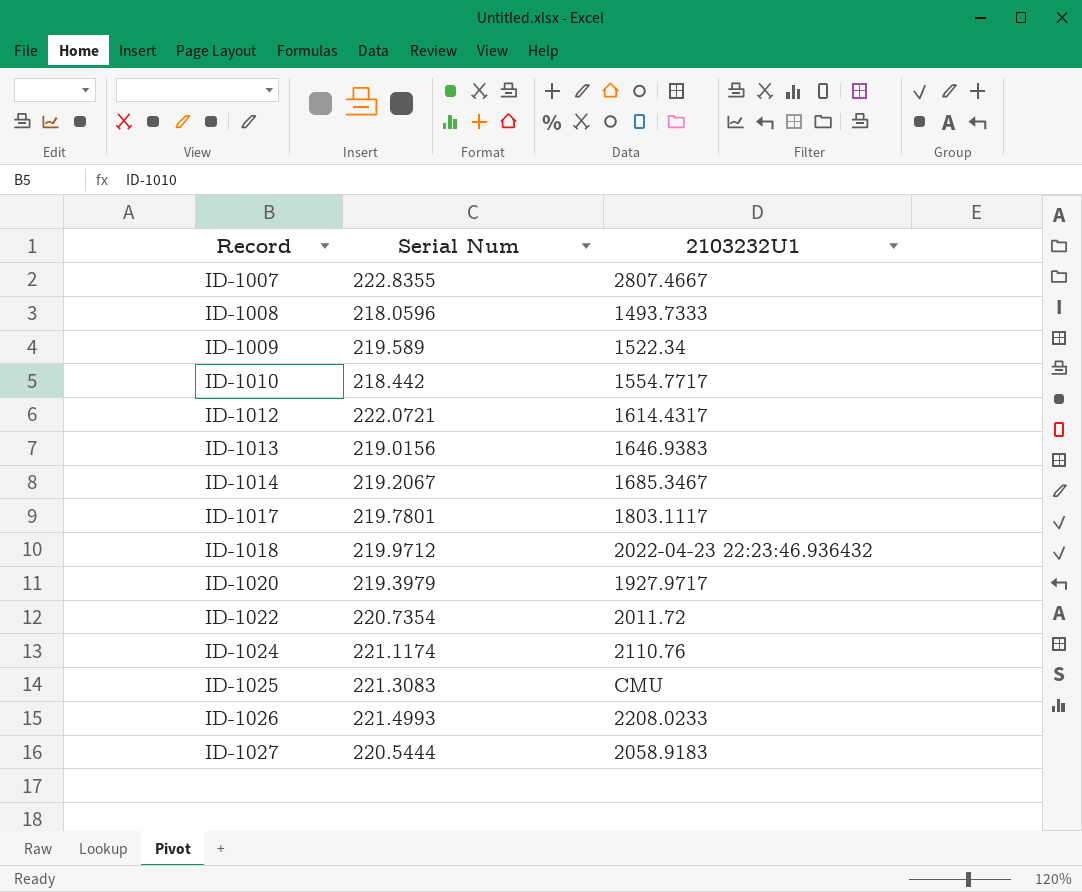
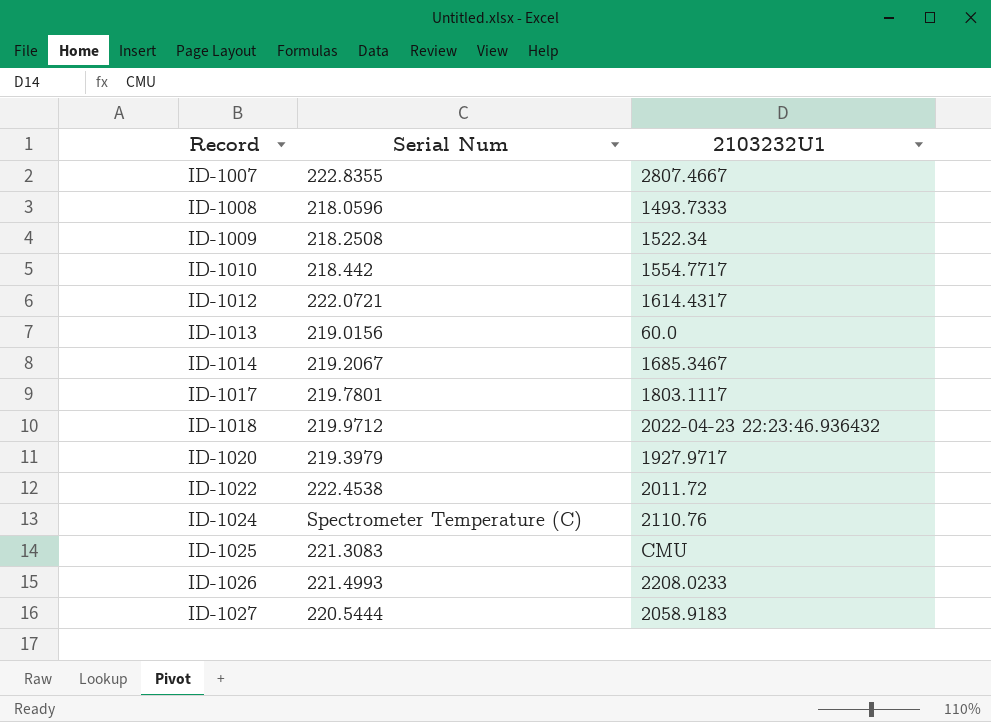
ID-1009 | Serial Num: 219.589 -> 218.2508
ID-1013 | 2103232U1: 1646.9383 -> 60.0
ID-1022 | Serial Num: 220.7354 -> 222.4538
ID-1024 | Serial Num: 221.1174 -> Spectrometer Temperature (C)

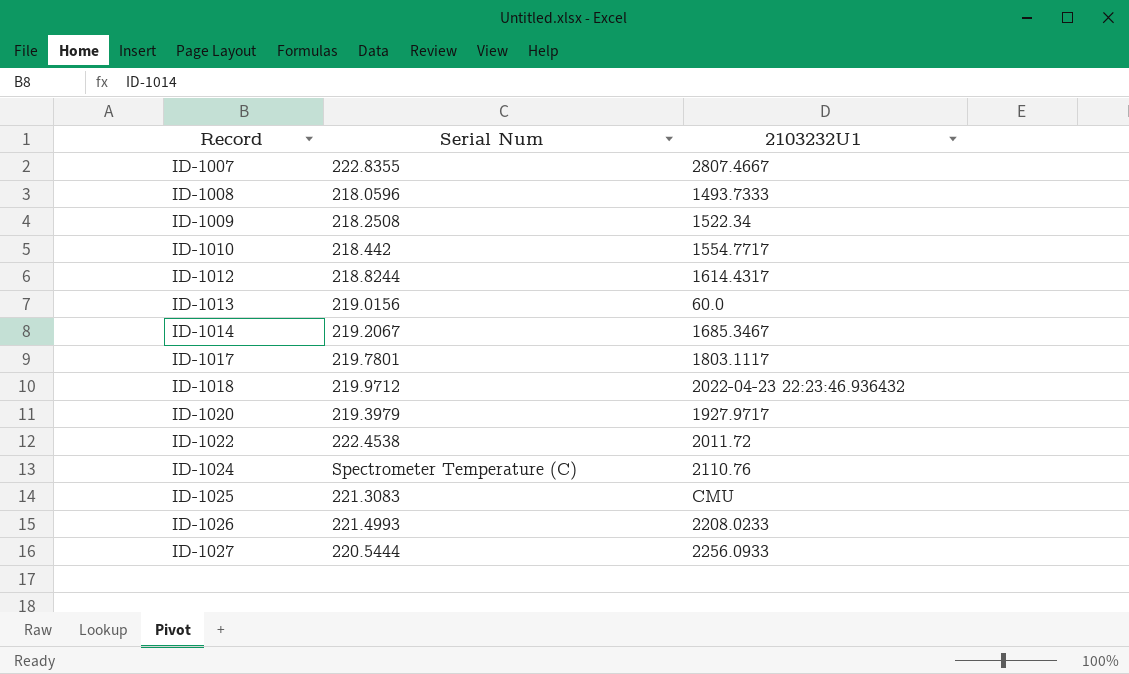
ID-1012 | Serial Num: 222.0721 -> 218.8244
ID-1027 | 2103232U1: 2058.9183 -> 2256.0933

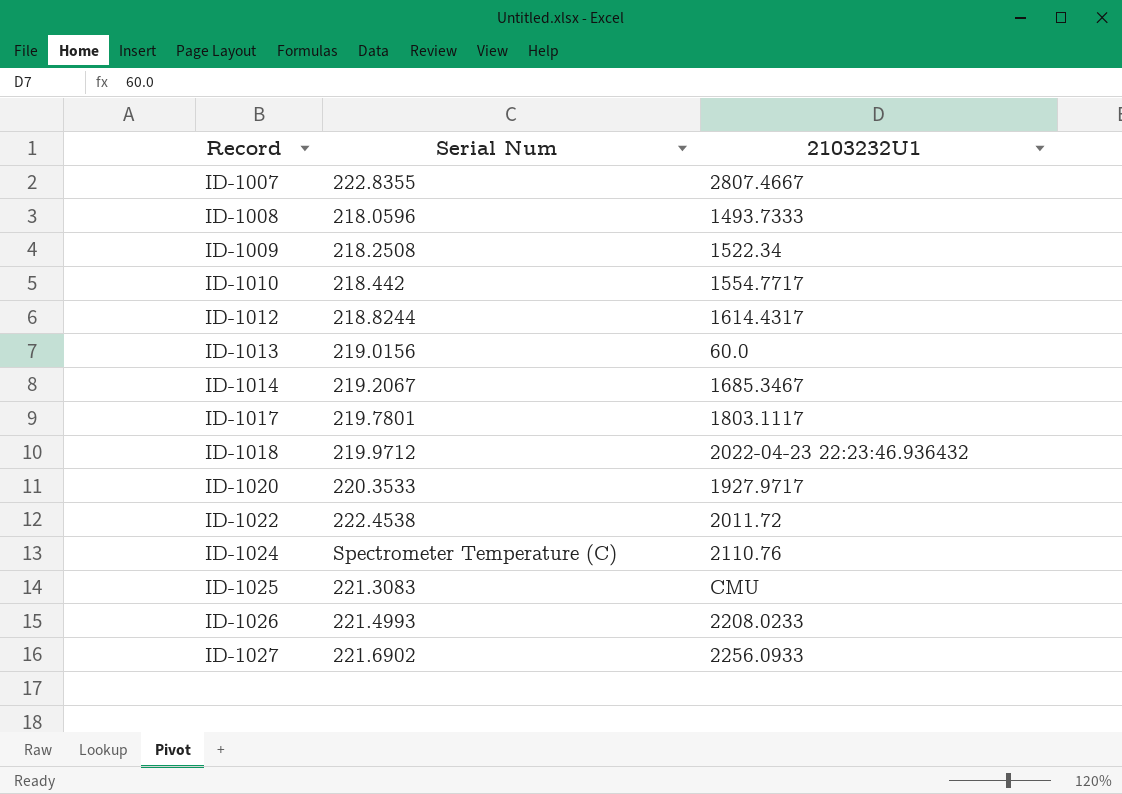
ID-1020 | Serial Num: 219.3979 -> 220.3533
ID-1027 | Serial Num: 220.5444 -> 221.6902

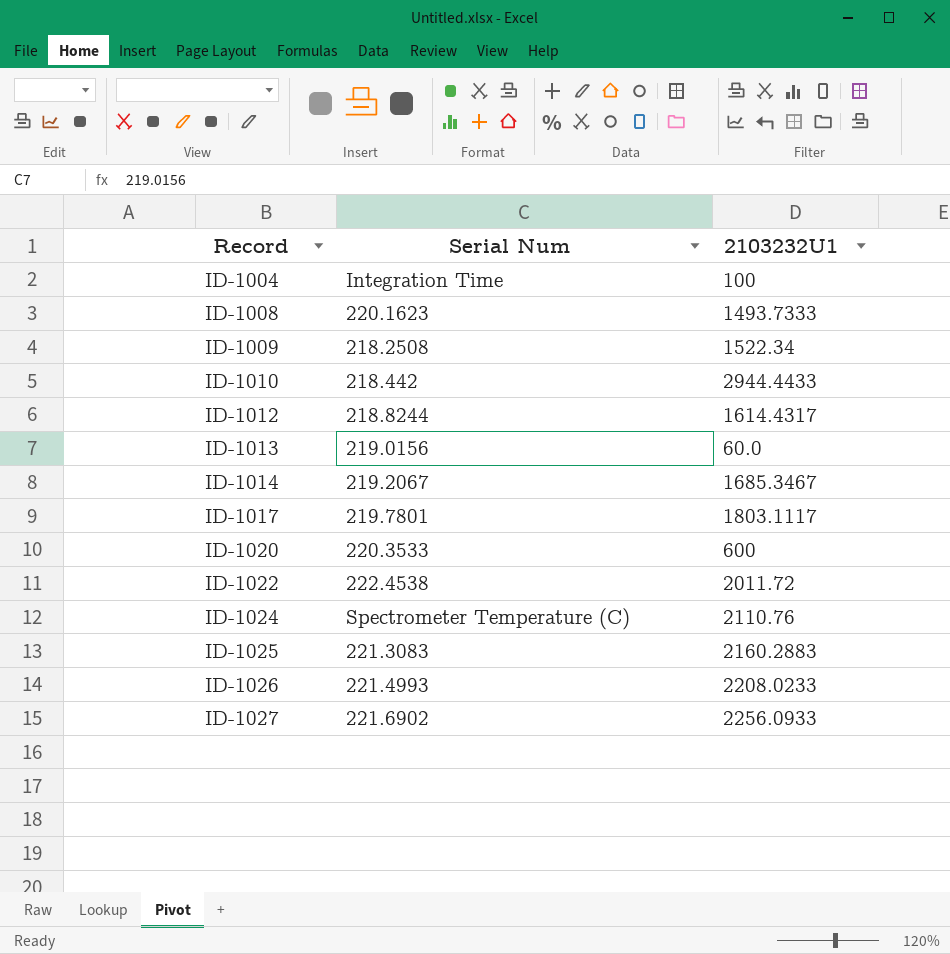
row ID-1007: 222.8355 | 2807.4667 -> none
row ID-1018: 219.9712 | 2022-04-23 22:23:46.936432 -> none
row ID-1004: none -> Integration Time | 100
ID-1008 | Serial Num: 218.0596 -> 220.1623
ID-1010 | 2103232U1: 1554.7717 -> 2944.4433
ID-1020 | 2103232U1: 1927.9717 -> 600
ID-1025 | 2103232U1: CMU -> 2160.2883

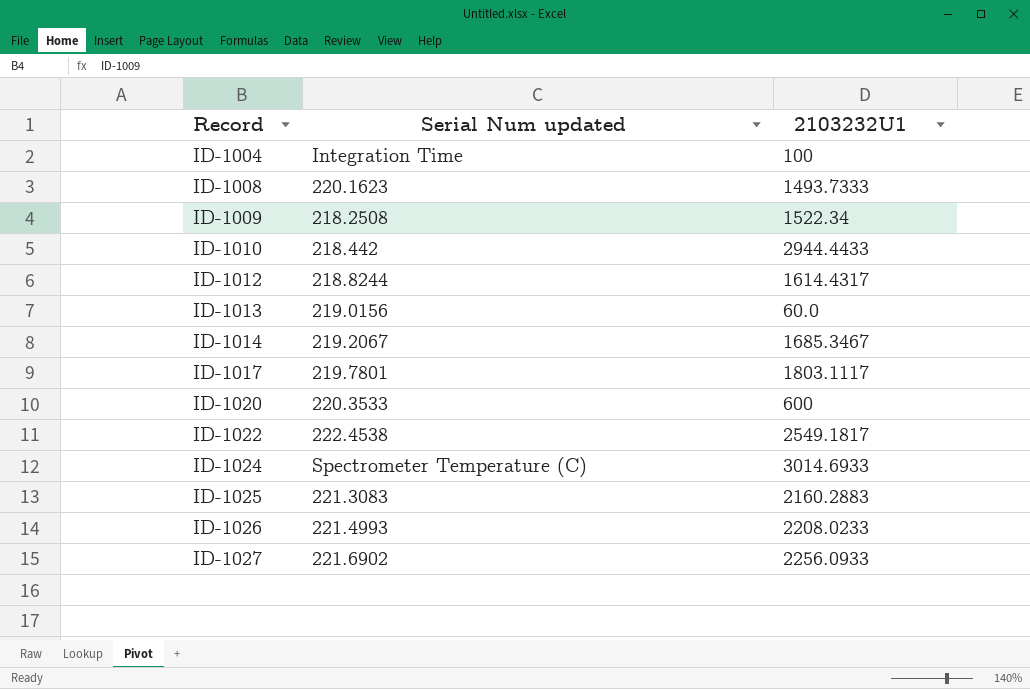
column name: Serial Num -> Serial Num updated
ID-1022 | 2103232U1: 2011.72 -> 2549.1817
ID-1024 | 2103232U1: 2110.76 -> 3014.6933

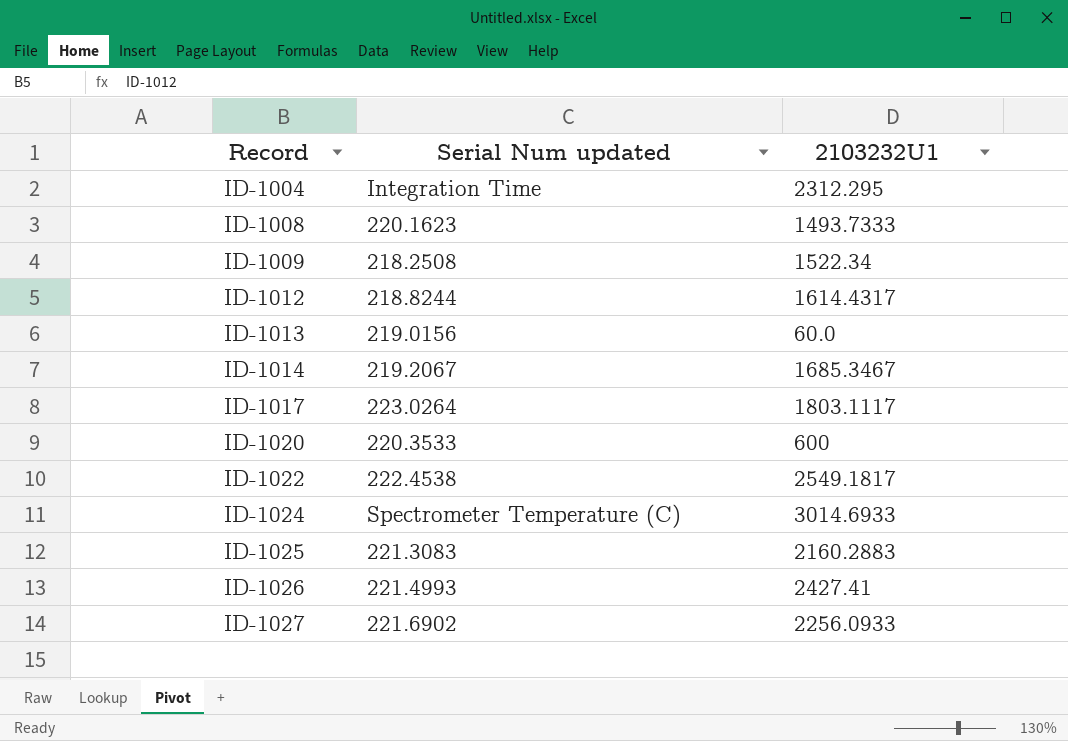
row ID-1010: 218.442 | 2944.4433 -> none
ID-1004 | 2103232U1: 100 -> 2312.295
ID-1017 | Serial Num updated: 219.7801 -> 223.0264
ID-1026 | 2103232U1: 2208.0233 -> 2427.41

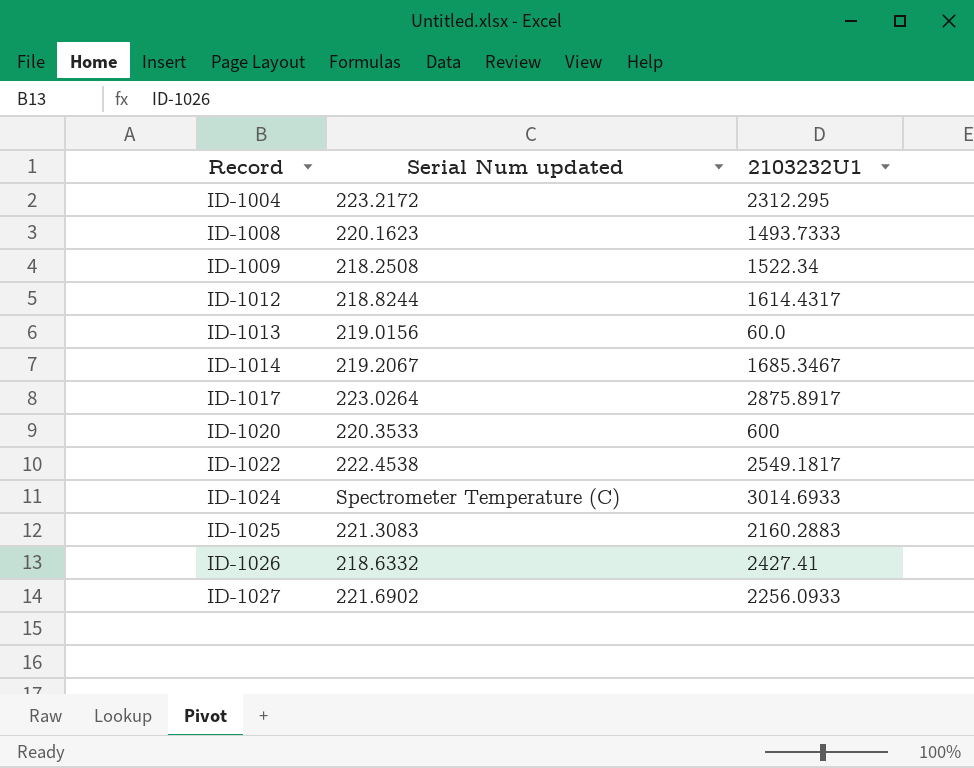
ID-1004 | Serial Num updated: Integration Time -> 223.2172
ID-1017 | 2103232U1: 1803.1117 -> 2875.8917
ID-1026 | Serial Num updated: 221.4993 -> 218.6332

